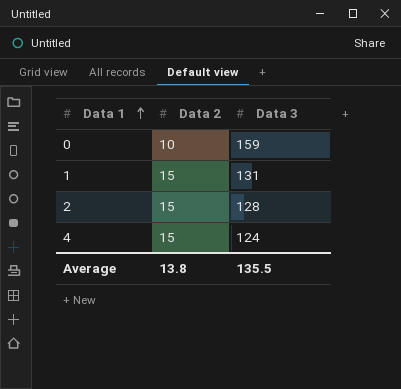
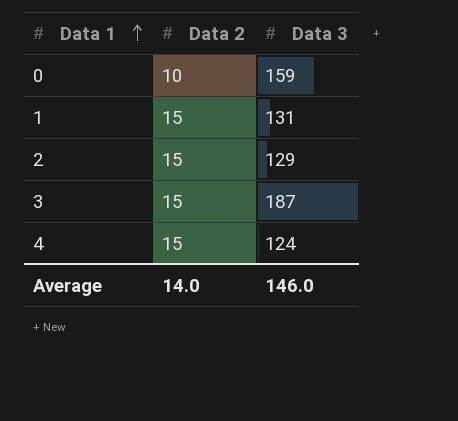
2 | Data 3: 128 -> 129
row 3: none -> 15 | 187
Average | Data 2: 13.8 -> 14.0
Average | Data 3: 135.5 -> 146.0

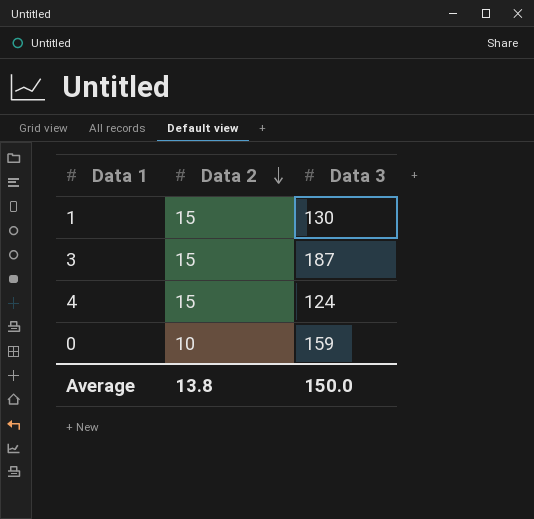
row order: Data 1 ascending -> Data 2 descending
row 2: 15 | 129 -> none
1 | Data 3: 131 -> 130
Average | Data 2: 14.0 -> 13.8
Average | Data 3: 146.0 -> 150.0

